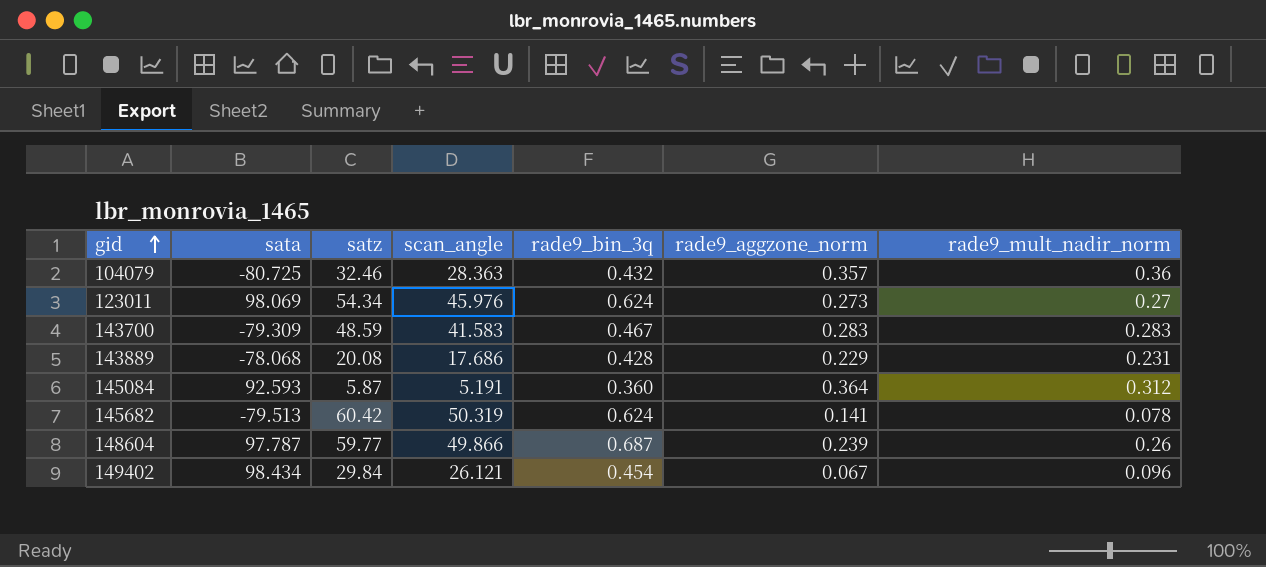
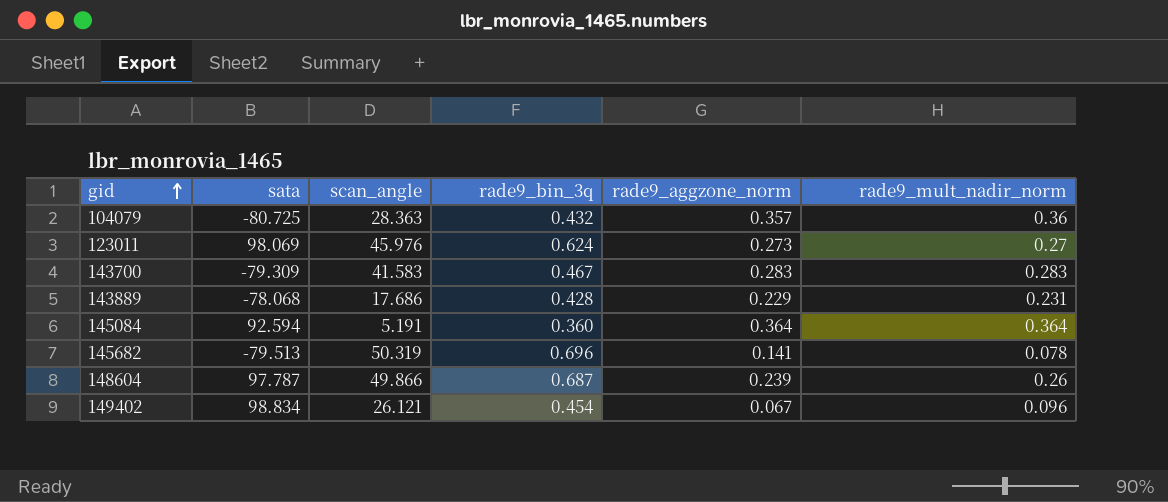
column satz | position: 3 -> none
145084 | sata: 92.593 -> 92.594
145084 | rade9_mult_nadir_norm: 0.312 -> 0.364
145682 | rade9_bin_3q: 0.624 -> 0.696
149402 | sata: 98.434 -> 98.834

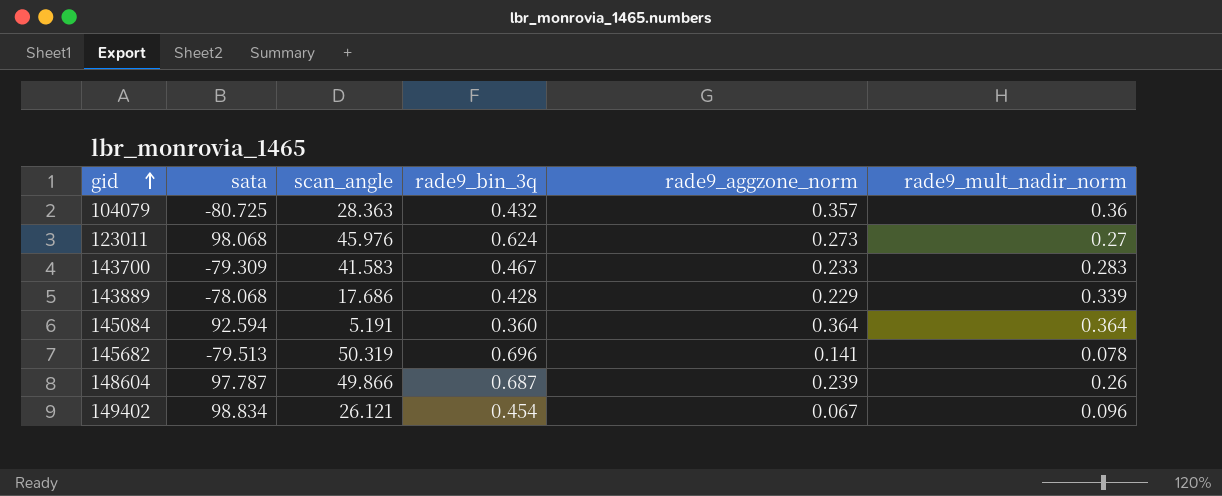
123011 | sata: 98.069 -> 98.068
143700 | rade9_aggzone_norm: 0.283 -> 0.233
143889 | rade9_mult_nadir_norm: 0.231 -> 0.339

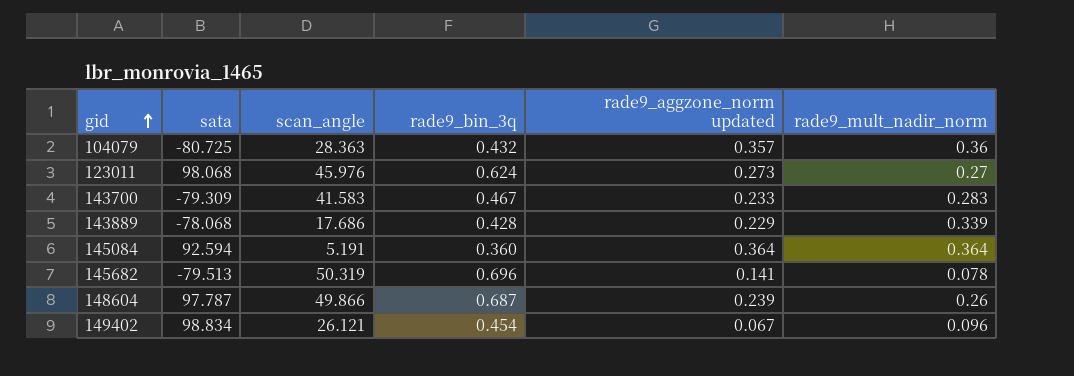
column name: rade9_aggzone_norm -> rade9_aggzone_norm updated

